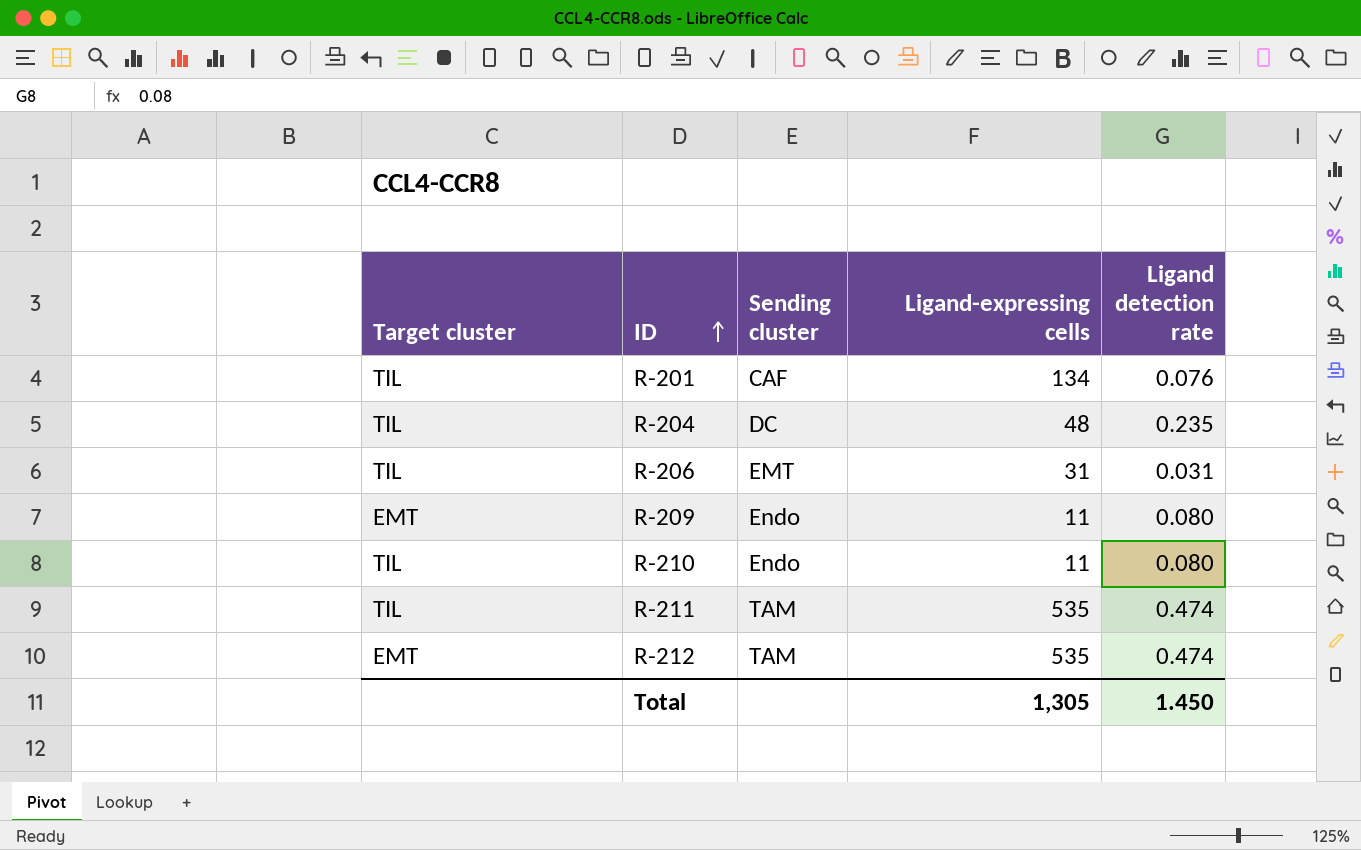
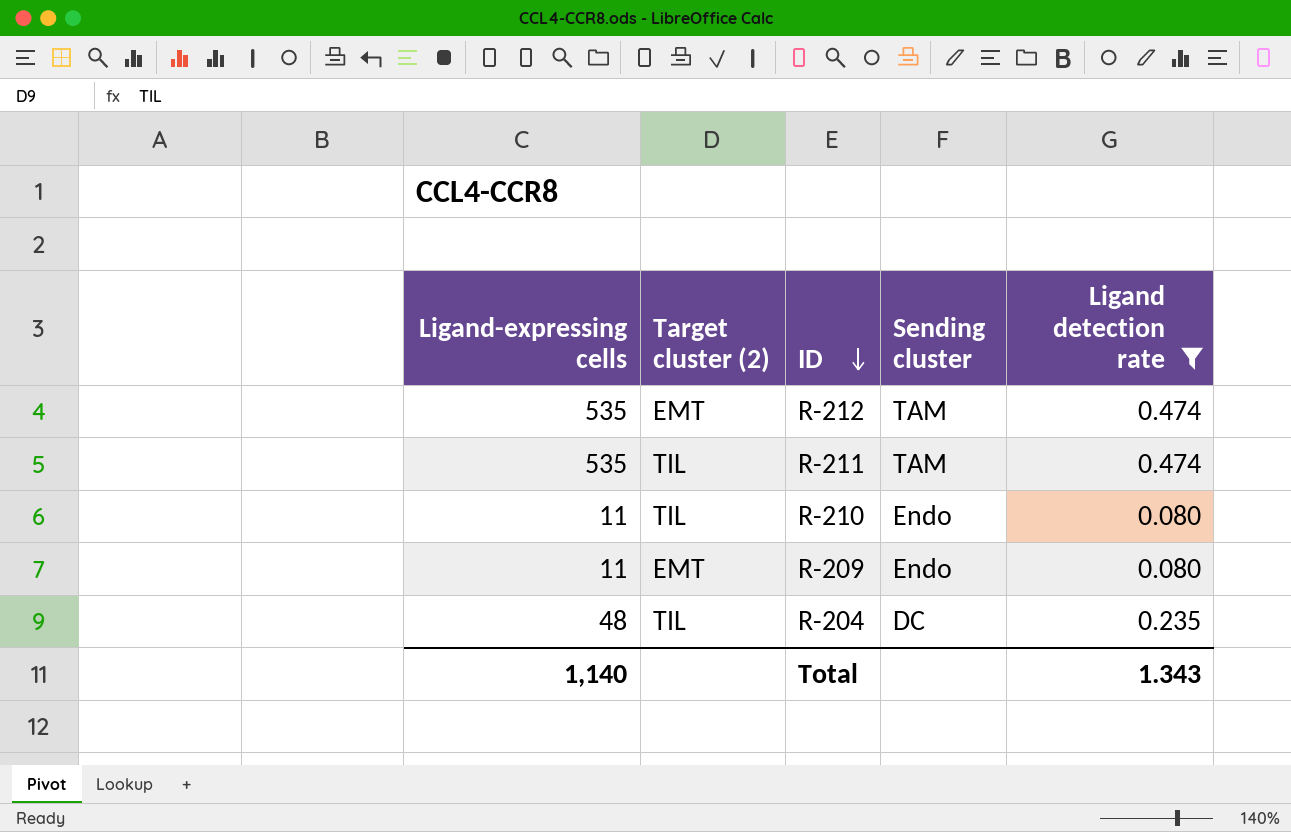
filter: none -> Ligand detection rate >= 0.080
row order: ID ascending -> ID descending
column Ligand-expressing cells | position: 4 -> 1
column name: Target cluster -> Target cluster (2)
Total | Ligand-expressing cells: 1,305 -> 1,140
Total | Ligand detection rate: 1.450 -> 1.343

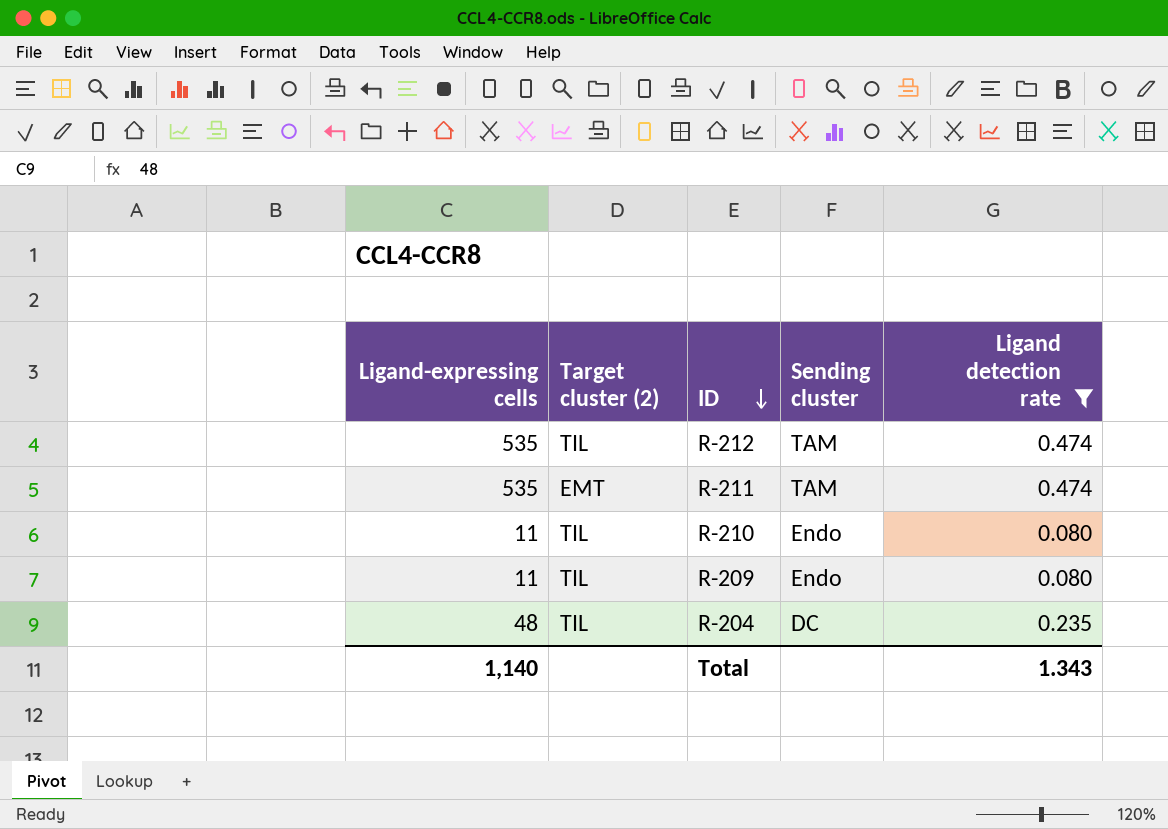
R-212 | Target cluster (2): EMT -> TIL
R-211 | Target cluster (2): TIL -> EMT
R-209 | Target cluster (2): EMT -> TIL

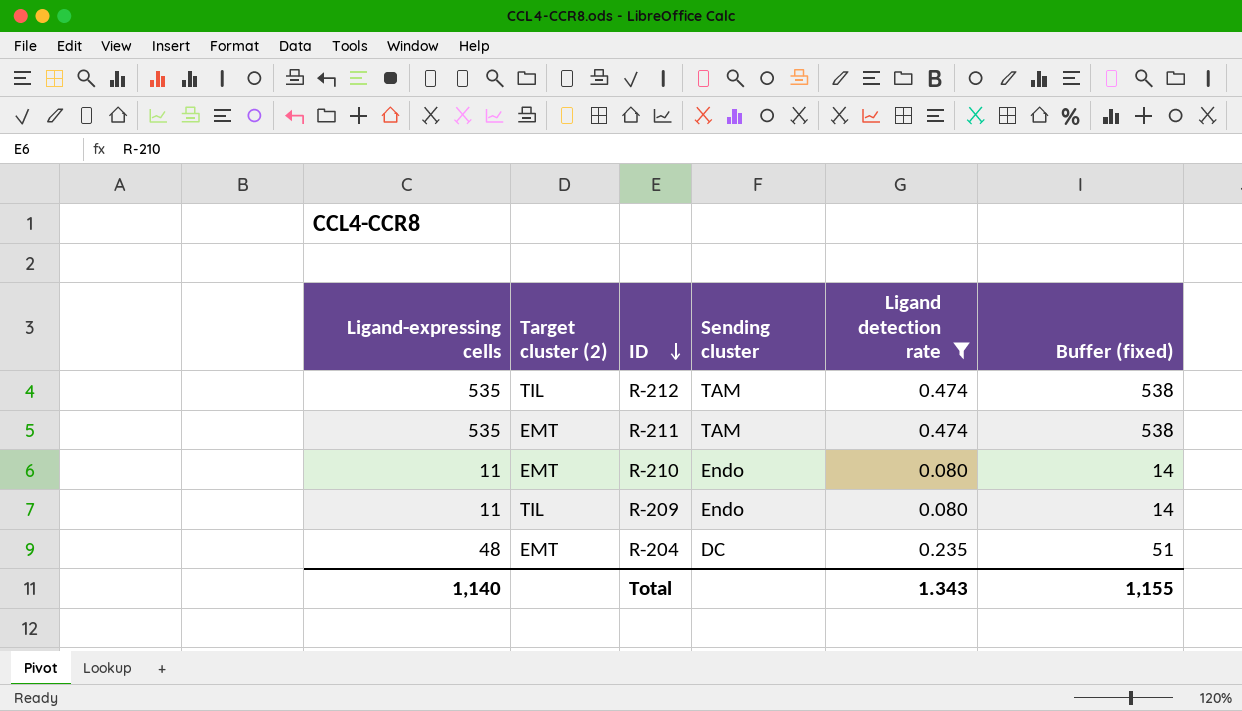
column Buffer (fixed) | formula: none -> [Ligand-expressing cells] + 3
R-210 | Target cluster (2): TIL -> EMT
R-204 | Target cluster (2): TIL -> EMT

